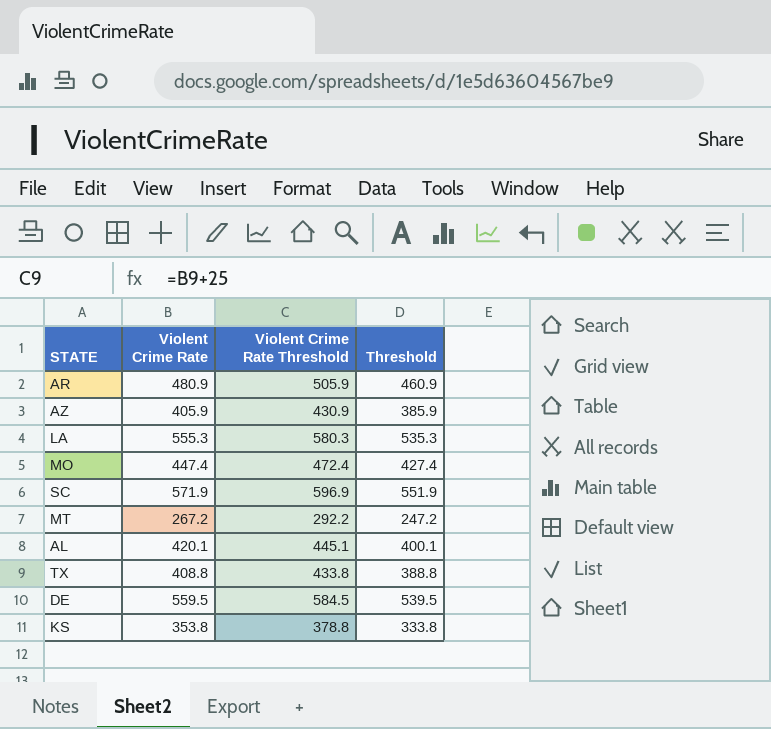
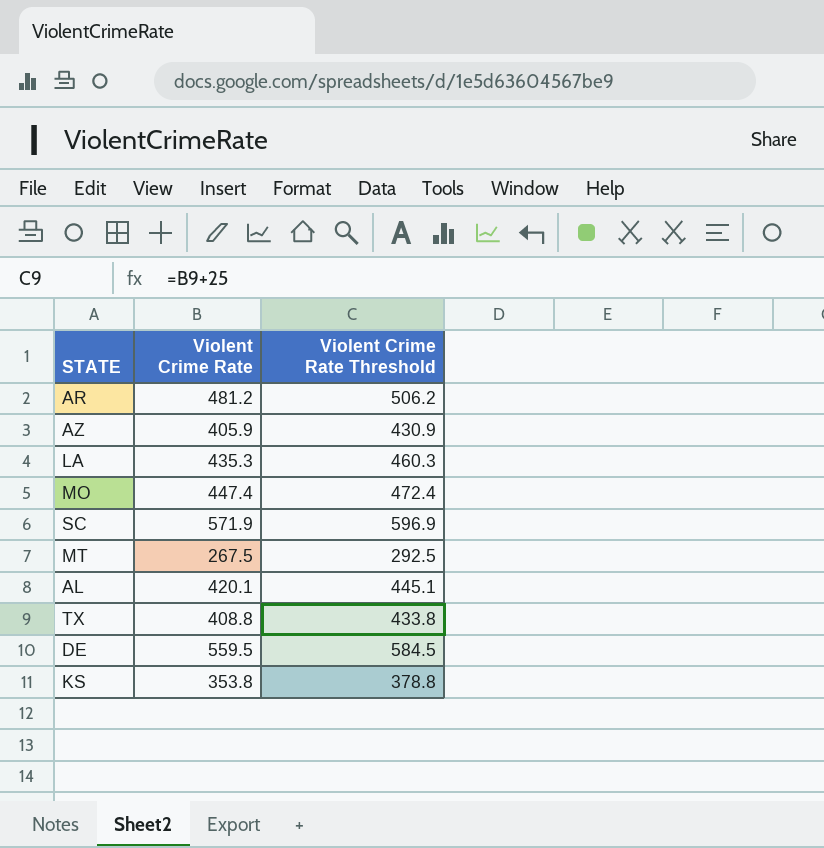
column Threshold | formula: [Violent Crime Rate] - 20 -> none
AR | Violent Crime Rate: 480.9 -> 481.2
AR | Violent Crime Rate Threshold: 505.9 -> 506.2
LA | Violent Crime Rate: 555.3 -> 435.3
LA | Violent Crime Rate Threshold: 580.3 -> 460.3
MT | Violent Crime Rate: 267.2 -> 267.5
MT | Violent Crime Rate Threshold: 292.2 -> 292.5

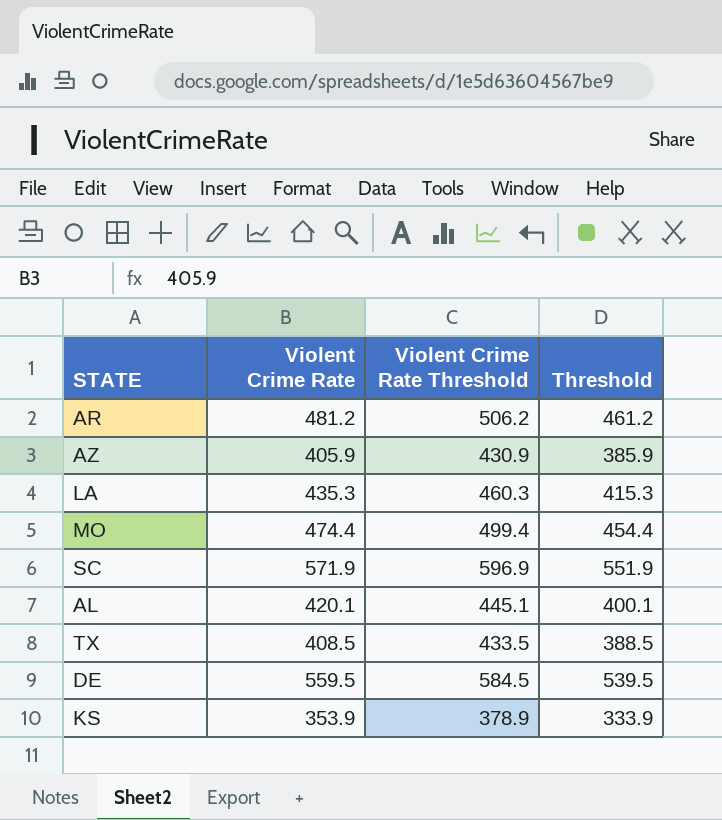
column Threshold | formula: none -> [Violent Crime Rate] - 20
row MT: 267.5 | 292.5 -> none
MO | Violent Crime Rate: 447.4 -> 474.4
MO | Violent Crime Rate Threshold: 472.4 -> 499.4
TX | Violent Crime Rate: 408.8 -> 408.5
TX | Violent Crime Rate Threshold: 433.8 -> 433.5
KS | Violent Crime Rate: 353.8 -> 353.9
KS | Violent Crime Rate Threshold: 378.8 -> 378.9

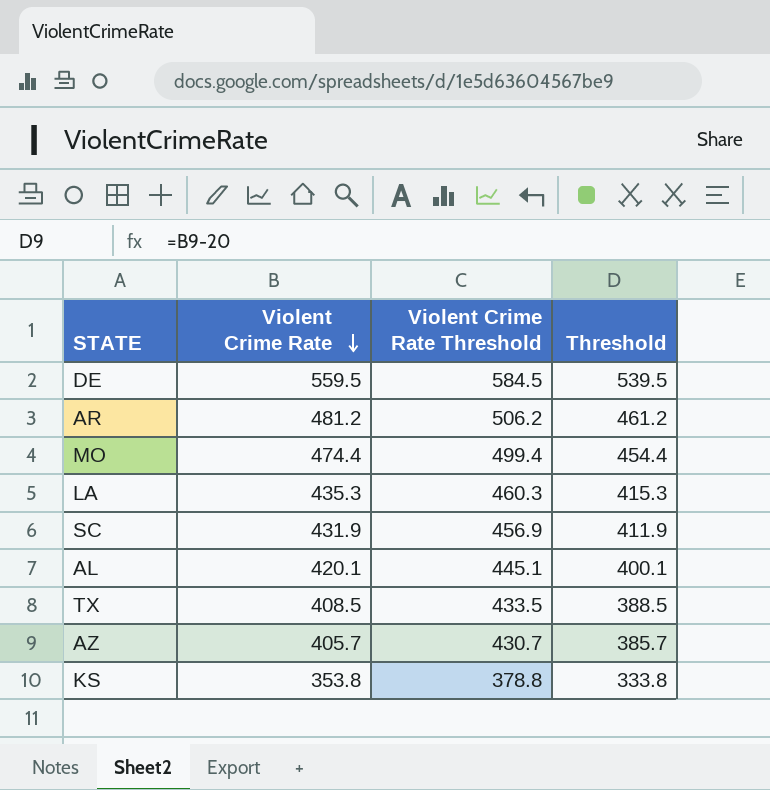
row order: none -> Violent Crime Rate descending
SC | Violent Crime Rate: 571.9 -> 431.9
SC | Violent Crime Rate Threshold: 596.9 -> 456.9
SC | Threshold: 551.9 -> 411.9
AZ | Violent Crime Rate: 405.9 -> 405.7
AZ | Violent Crime Rate Threshold: 430.9 -> 430.7
AZ | Threshold: 385.9 -> 385.7
KS | Violent Crime Rate: 353.9 -> 353.8
KS | Violent Crime Rate Threshold: 378.9 -> 378.8
KS | Threshold: 333.9 -> 333.8

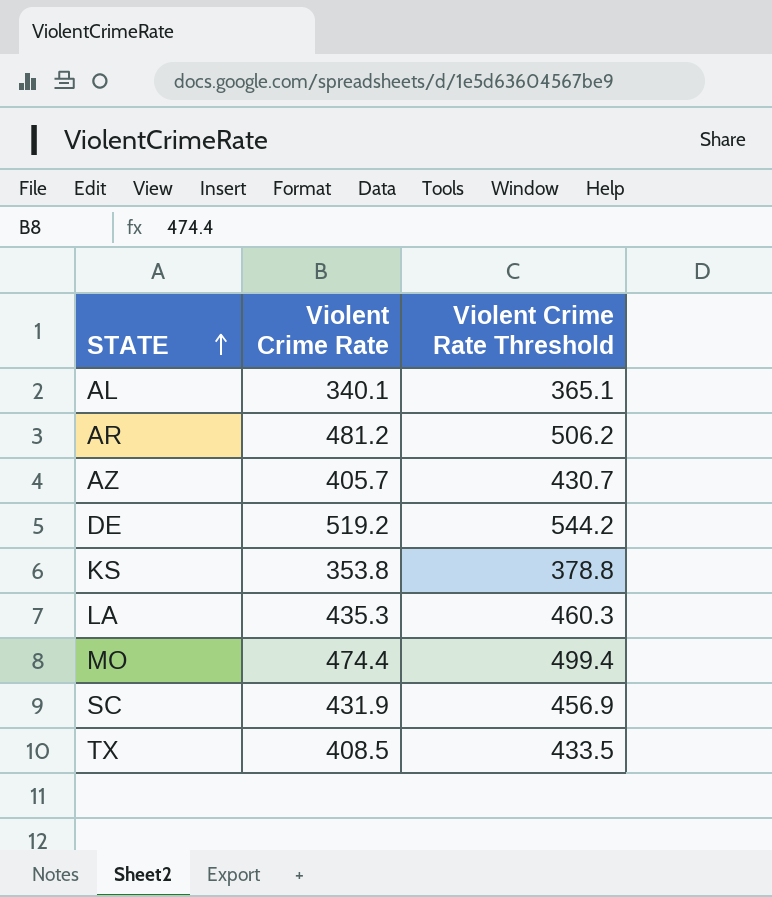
row order: Violent Crime Rate descending -> STATE ascending
column Threshold | formula: [Violent Crime Rate] - 20 -> none
AL | Violent Crime Rate: 420.1 -> 340.1
AL | Violent Crime Rate Threshold: 445.1 -> 365.1
DE | Violent Crime Rate: 559.5 -> 519.2
DE | Violent Crime Rate Threshold: 584.5 -> 544.2

